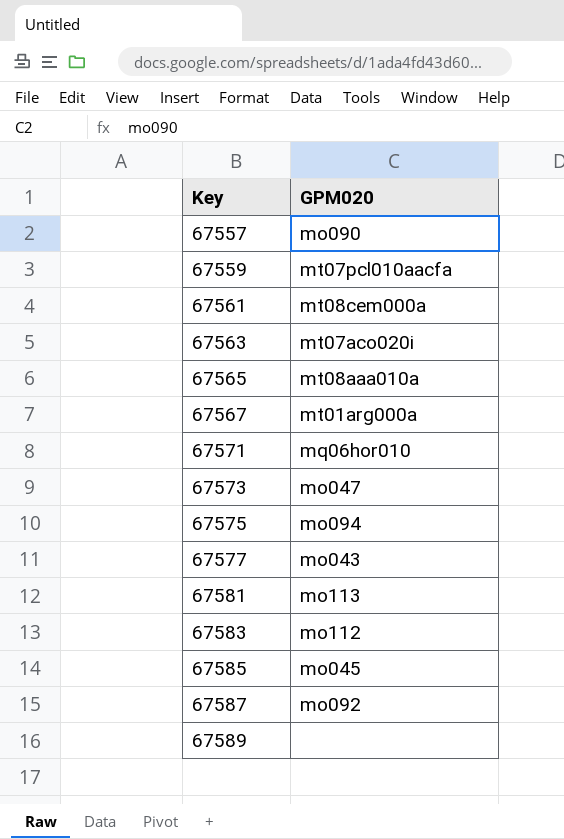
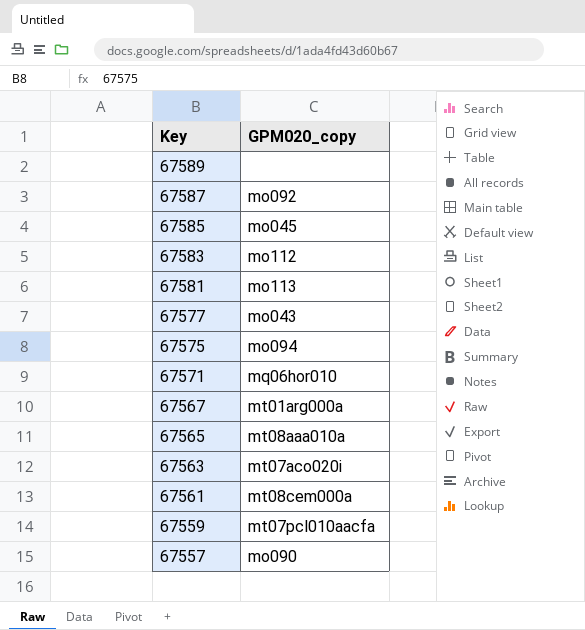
row order: Key ascending -> Key descending
column name: GPM020 -> GPM020_copy
row 67573: mo047 -> none

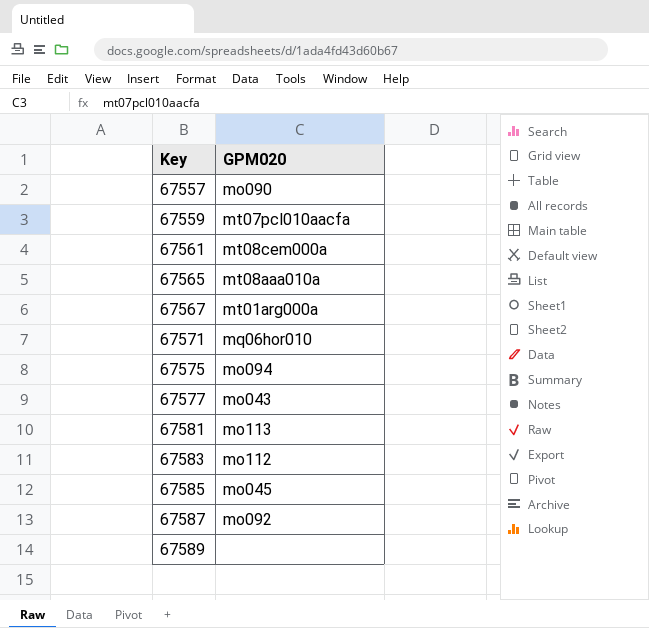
row order: Key descending -> Key ascending
column name: GPM020_copy -> GPM020
row 67563: mt07aco020i -> none

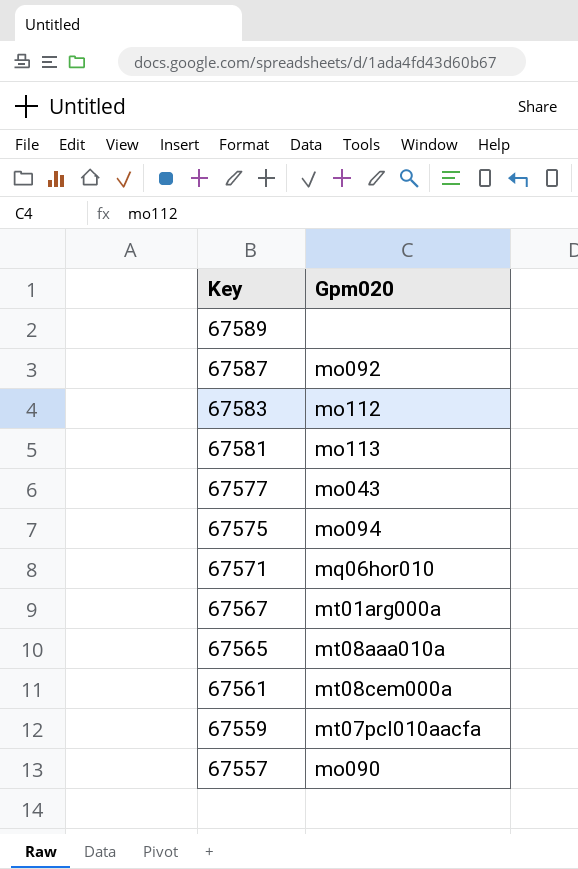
row order: Key ascending -> Key descending
column name: GPM020 -> Gpm020
row 67585: mo045 -> none

